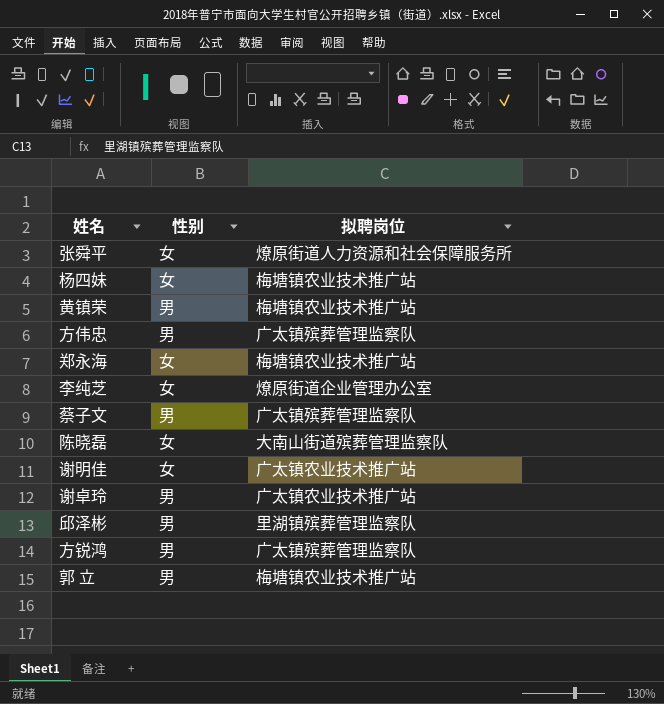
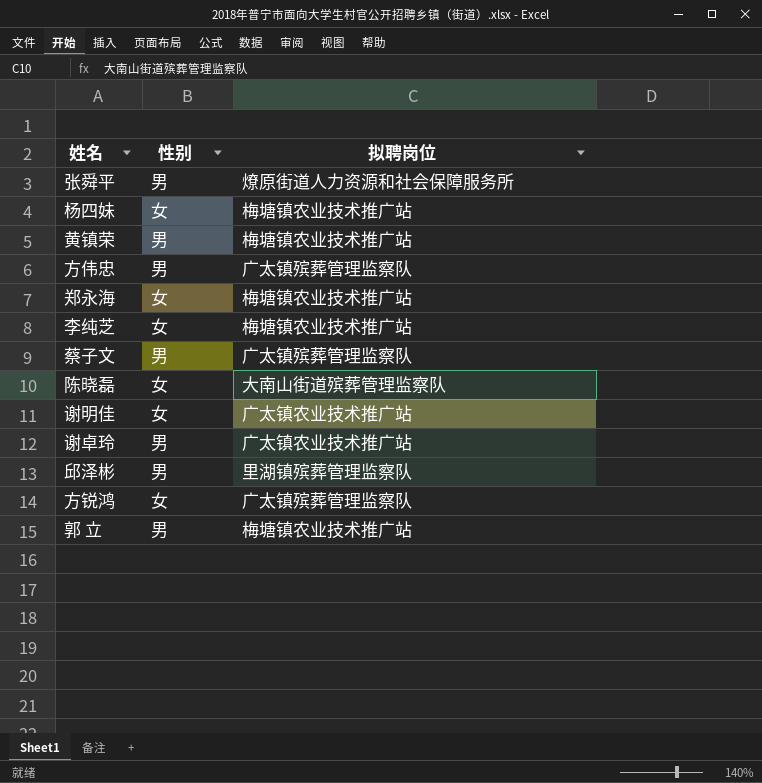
张舜平 | 性别: 女 -> 男
李纯芝 | 拟聘岗位: 燎原街道企业管理办公室 -> 梅塘镇农业技术推广站
方锐鸿 | 性别: 男 -> 女

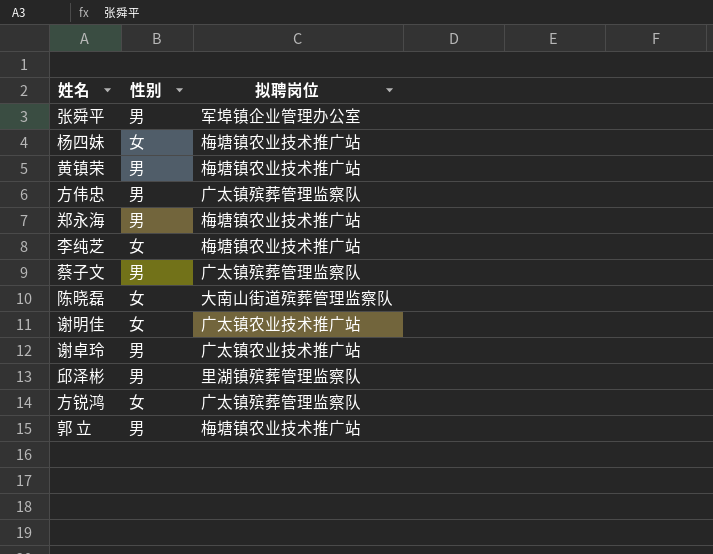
张舜平 | 拟聘岗位: 燎原街道人力资源和社会保障服务所 -> 军埠镇企业管理办公室
郑永海 | 性别: 女 -> 男

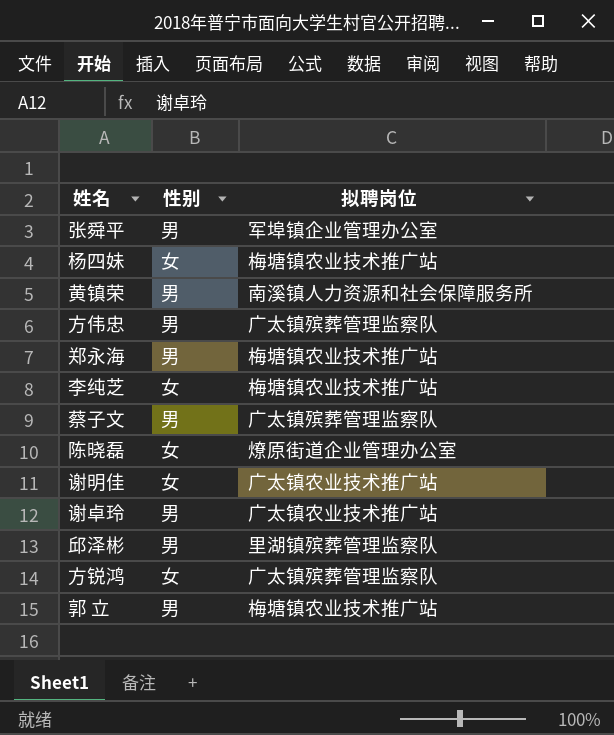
黄镇荣 | 拟聘岗位: 梅塘镇农业技术推广站 -> 南溪镇人力资源和社会保障服务所
陈晓磊 | 拟聘岗位: 大南山街道殡葬管理监察队 -> 燎原街道企业管理办公室

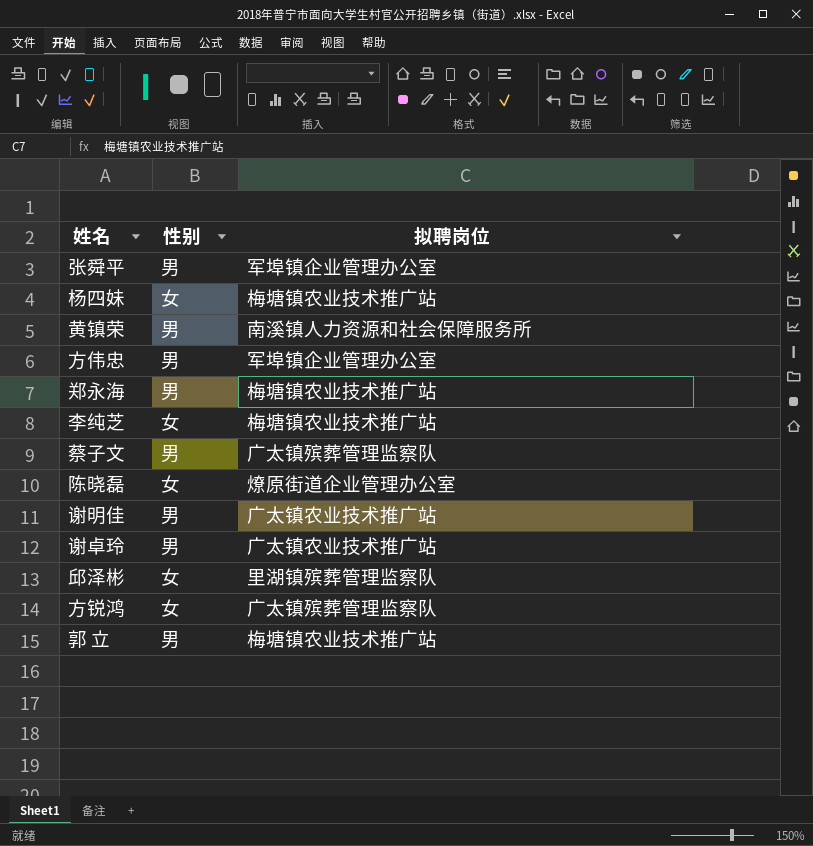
方伟忠 | 拟聘岗位: 广太镇殡葬管理监察队 -> 军埠镇企业管理办公室
谢明佳 | 性别: 女 -> 男
邱泽彬 | 性别: 男 -> 女

